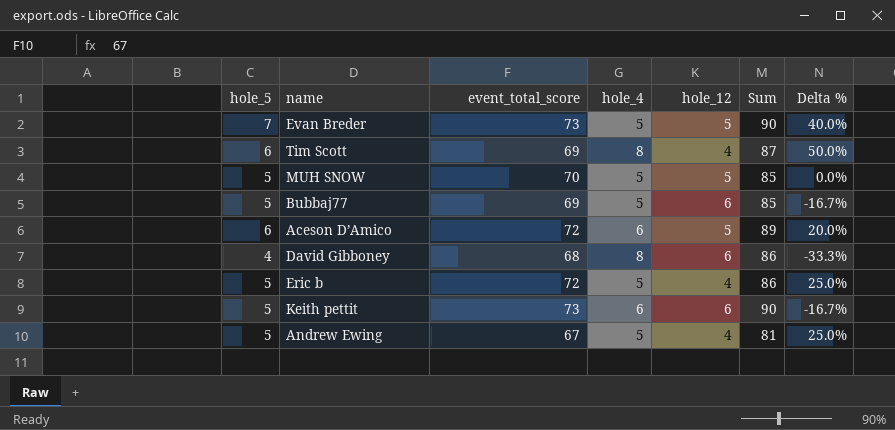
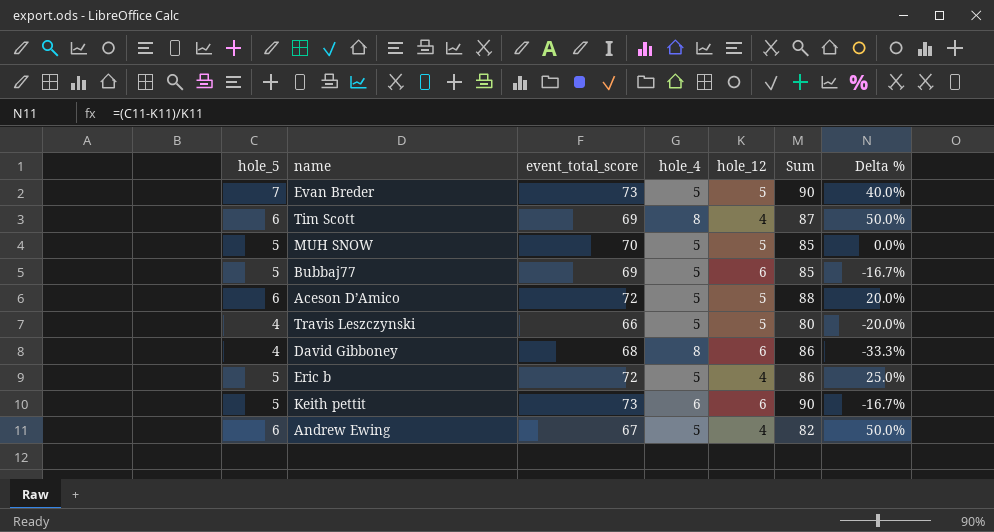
Aceson D’Amico | hole_4: 6 -> 5
Aceson D’Amico | Sum: 89 -> 88
row Travis Leszczynski: none -> 4 | 66 | 5 | 5 | 80 | -20.0%
Andrew Ewing | hole_5: 5 -> 6
Andrew Ewing | Sum: 81 -> 82
Andrew Ewing | Delta %: 25.0% -> 50.0%

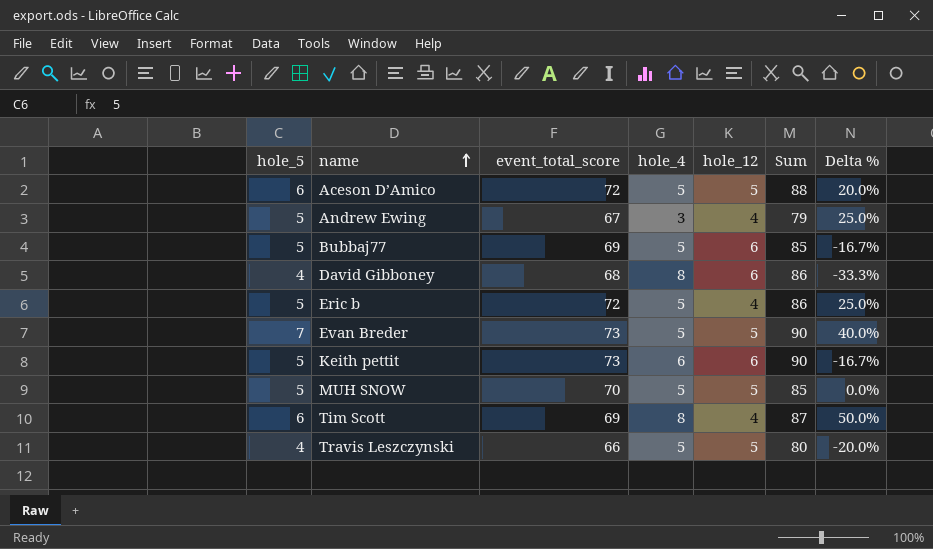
row order: none -> name ascending
Andrew Ewing | hole_5: 6 -> 5
Andrew Ewing | hole_4: 5 -> 3
Andrew Ewing | Sum: 82 -> 79
Andrew Ewing | Delta %: 50.0% -> 25.0%

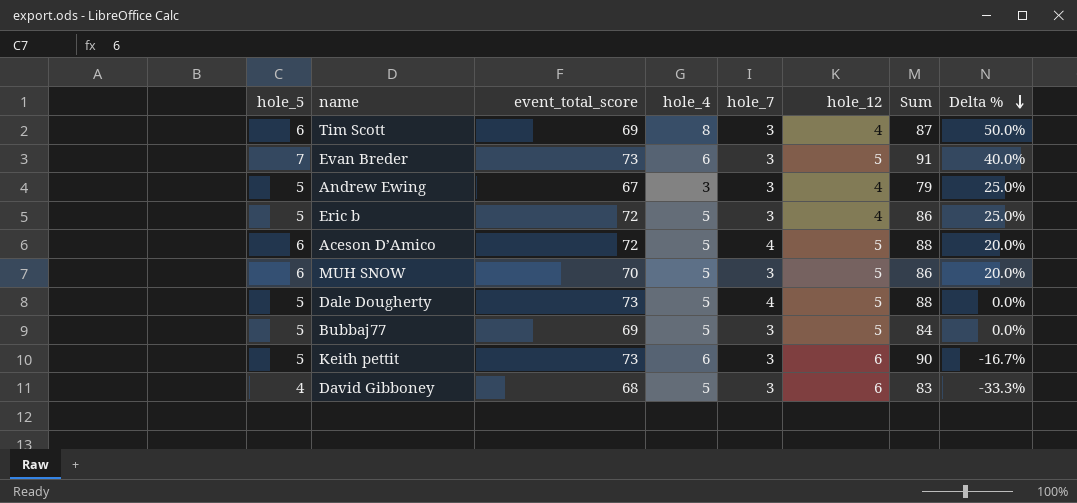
row order: name ascending -> Delta % descending
column hole_7 | position: none -> 5
row Travis Leszczynski: 4 | 66 | 5 | 5 | 80 | -20.0% -> none
Evan Breder | hole_4: 5 -> 6
Evan Breder | Sum: 90 -> 91
MUH SNOW | hole_5: 5 -> 6
MUH SNOW | Sum: 85 -> 86
MUH SNOW | Delta %: 0.0% -> 20.0%
row Dale Dougherty: none -> 5 | 73 | 5 | 4 | 5 | 88 | 0.0%
Bubbaj77 | hole_12: 6 -> 5
Bubbaj77 | Sum: 85 -> 84
Bubbaj77 | Delta %: -16.7% -> 0.0%
David Gibboney | hole_4: 8 -> 5
David Gibboney | Sum: 86 -> 83

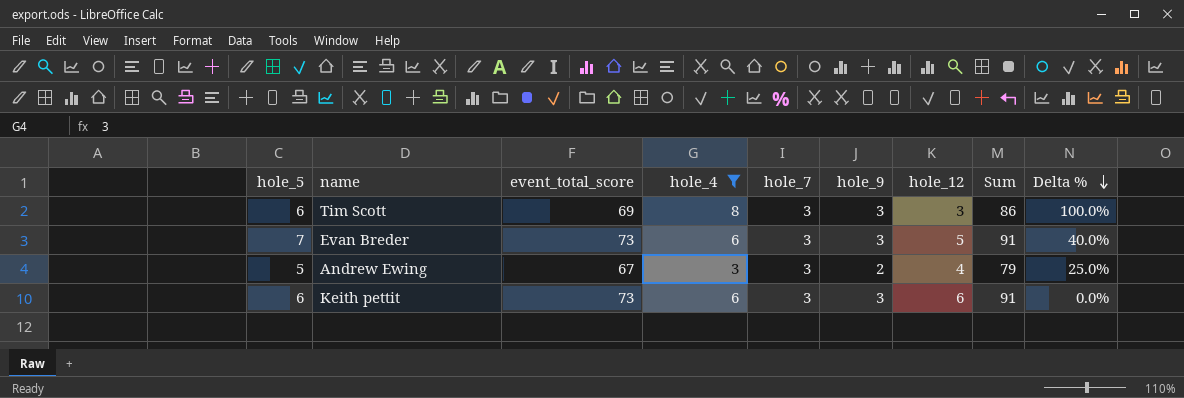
filter: none -> hole_4 != 5
column hole_9 | position: none -> 6
Tim Scott | hole_12: 4 -> 3
Tim Scott | Sum: 87 -> 86
Tim Scott | Delta %: 50.0% -> 100.0%
Keith pettit | hole_5: 5 -> 6
Keith pettit | Sum: 90 -> 91
Keith pettit | Delta %: -16.7% -> 0.0%

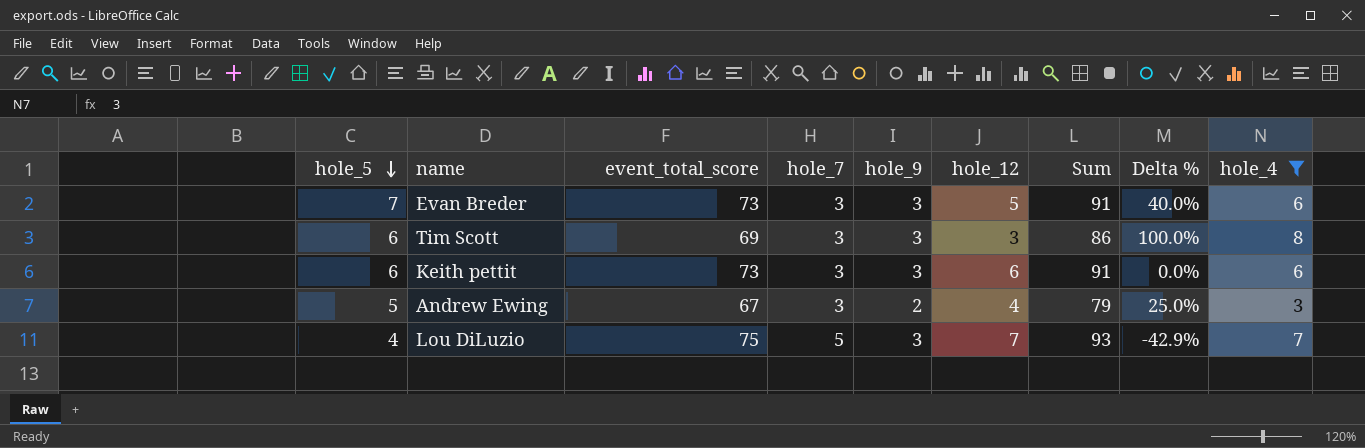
row order: Delta % descending -> hole_5 descending
column hole_4 | position: 4 -> 9
row Lou DiLuzio: none -> 4 | 75 | 5 | 3 | 7 | 93 | -42.9% | 7

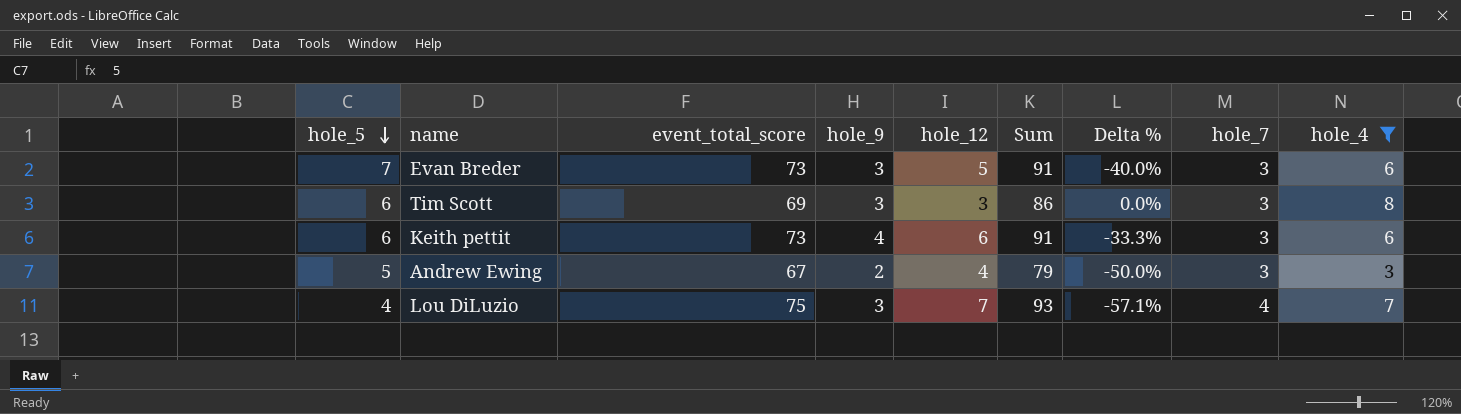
column Delta % | formula: ([hole_5] - [hole_12]) / [hole_12] -> ([hole_9] - [hole_12]) / [hole_12]
column hole_7 | position: 4 -> 8
Keith pettit | hole_9: 3 -> 4
Lou DiLuzio | hole_7: 5 -> 4

